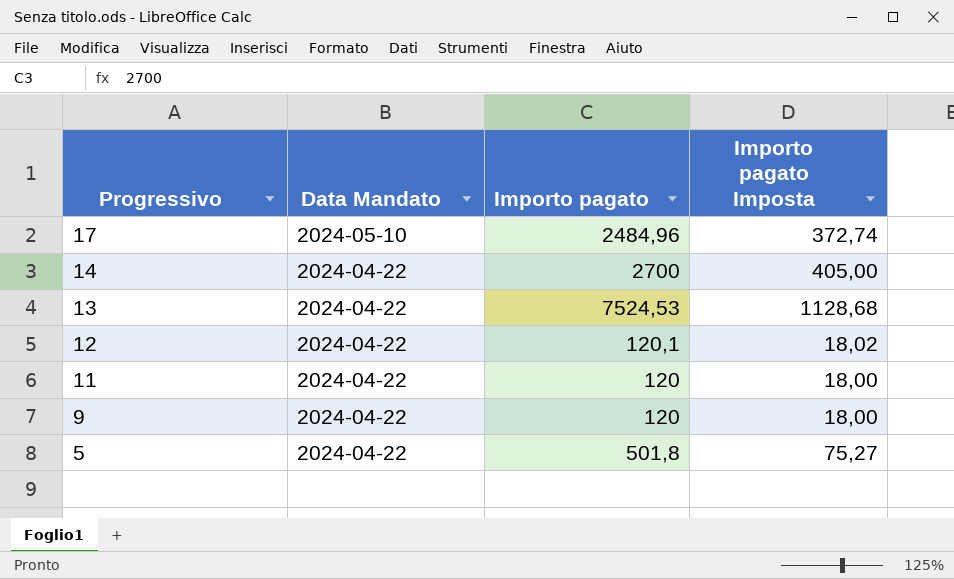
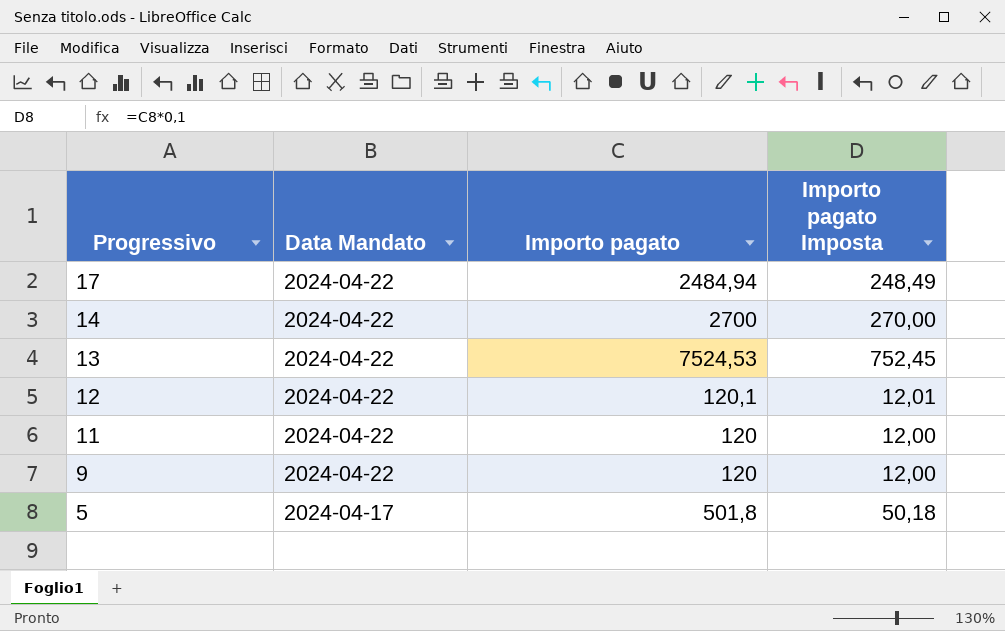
column Importo pagato Imposta | formula: [Importo pagato] * 0,15 -> [Importo pagato] * 0,1
17 | Data Mandato: 2024-05-10 -> 2024-04-22
17 | Importo pagato: 2484,96 -> 2484,94
5 | Data Mandato: 2024-04-22 -> 2024-04-17

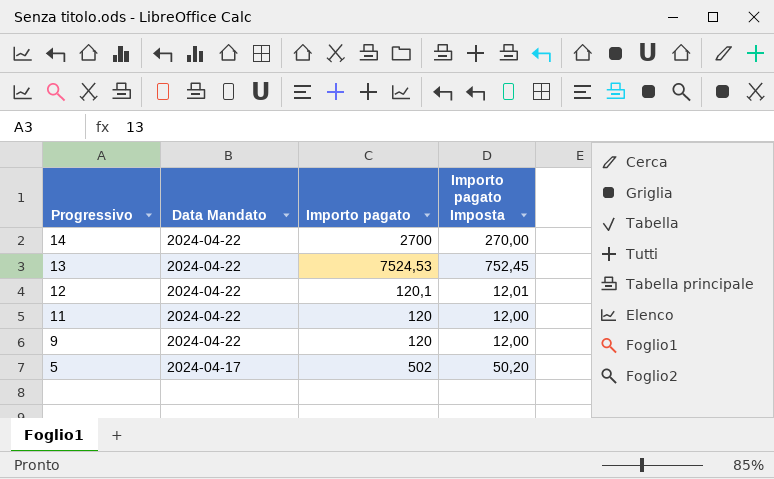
row 17: 2024-04-22 | 2484,94 | 248,49 -> none
5 | Importo pagato: 501,8 -> 502
5 | Importo pagato Imposta: 50,18 -> 50,20

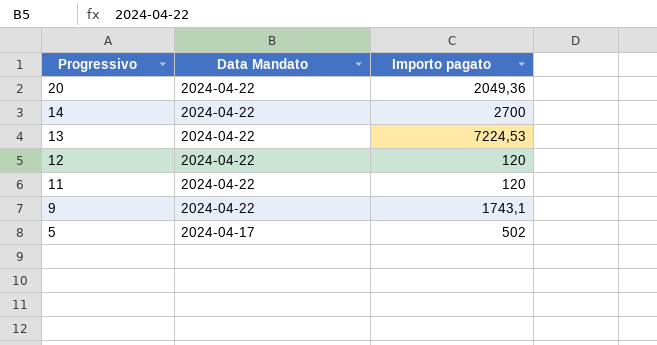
column Importo pagato Imposta | formula: [Importo pagato] * 0,1 -> none
row 20: none -> 2024-04-22 | 2049,36
13 | Importo pagato: 7524,53 -> 7224,53
12 | Importo pagato: 120,1 -> 120
9 | Importo pagato: 120 -> 1743,1

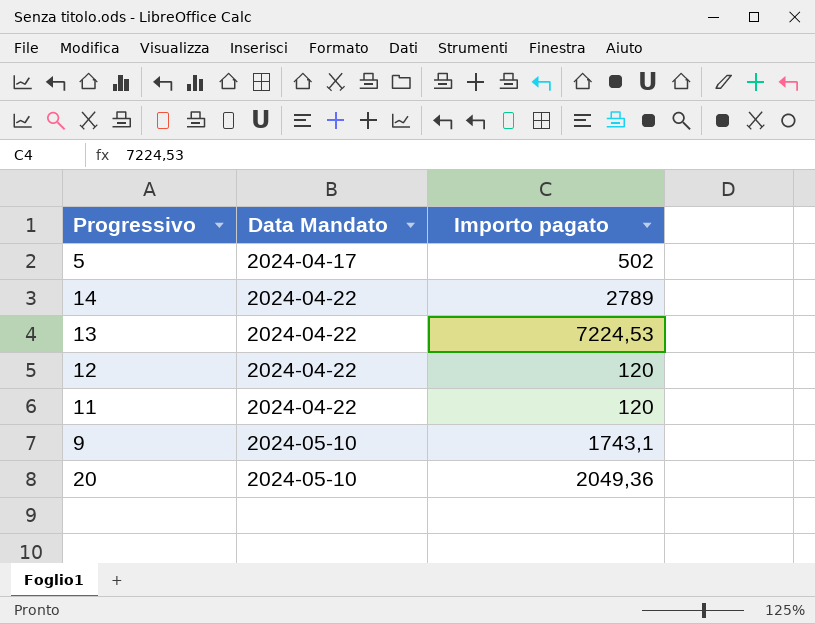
row order: Progressivo descending -> Data Mandato ascending
14 | Importo pagato: 2700 -> 2789
9 | Data Mandato: 2024-04-22 -> 2024-05-10
20 | Data Mandato: 2024-04-22 -> 2024-05-10

